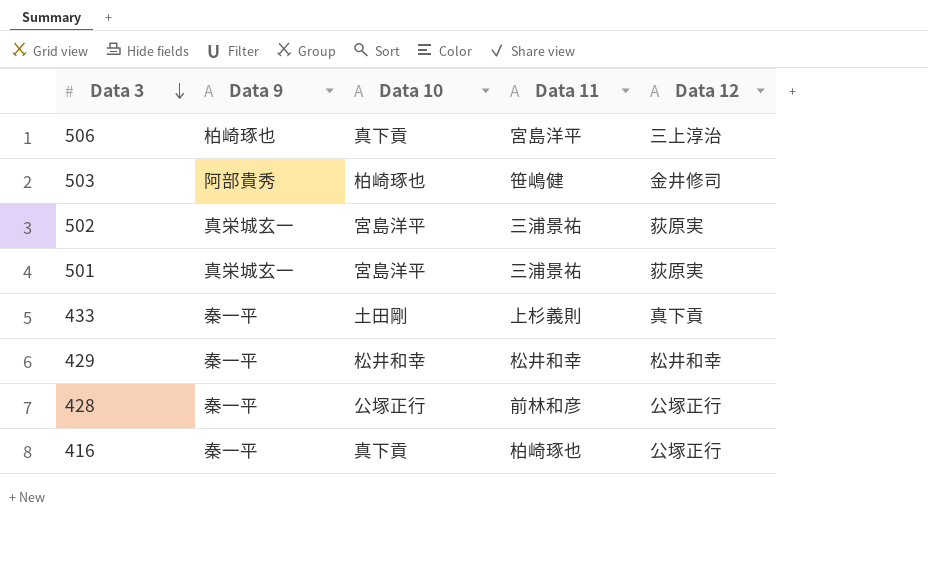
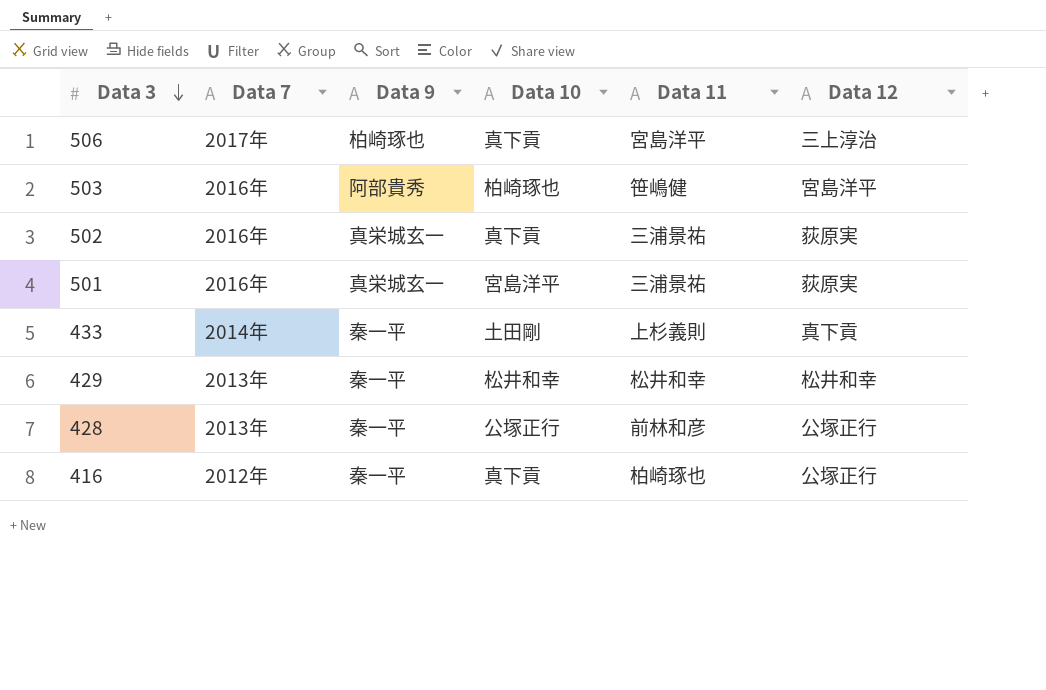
column Data 7 | position: none -> 2
503 | Data 12: 金井修司 -> 宮島洋平
502 | Data 10: 宮島洋平 -> 真下貢

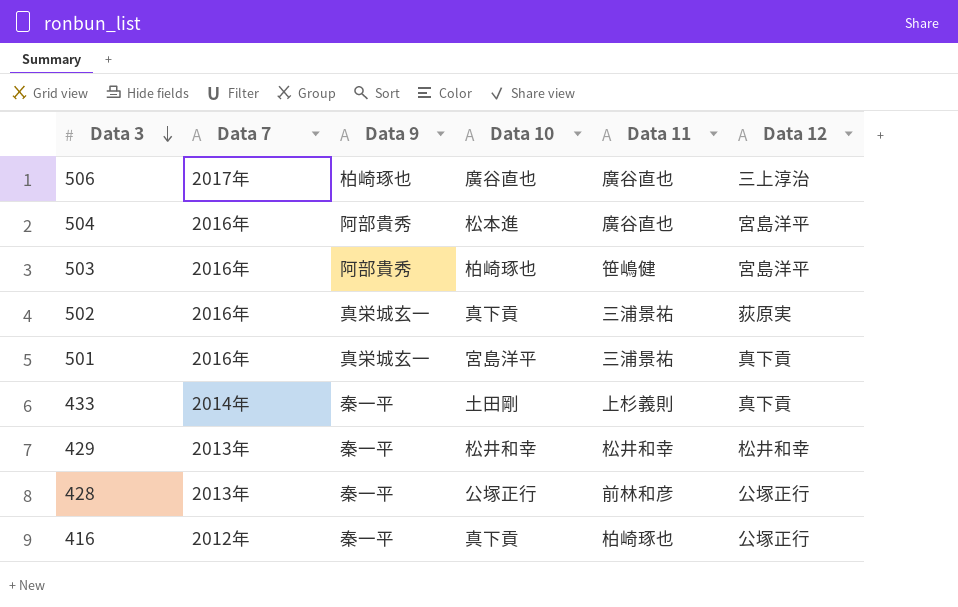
506 | Data 10: 真下貢 -> 廣谷直也
506 | Data 11: 宮島洋平 -> 廣谷直也
row 504: none -> 2016年 | 阿部貴秀 | 松本進 | 廣谷直也 | 宮島洋平
501 | Data 12: 荻原実 -> 真下貢

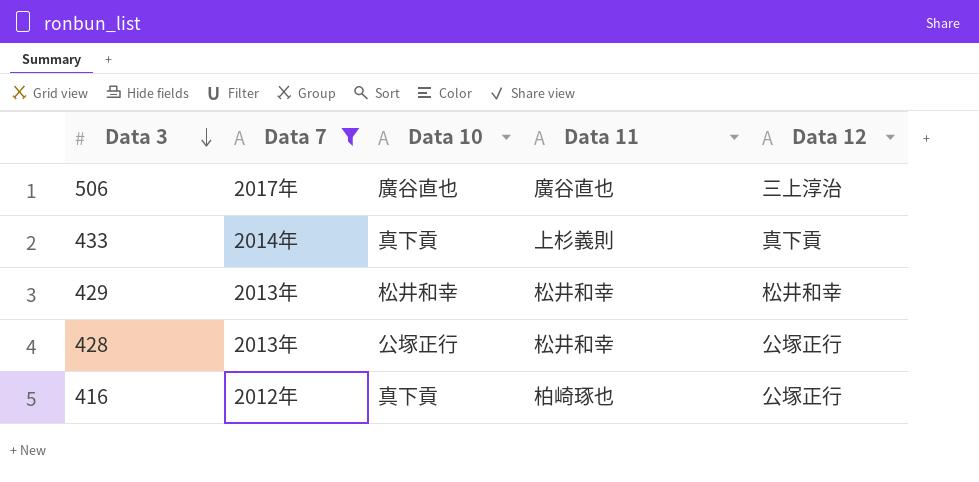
filter: none -> Data 7 != 2016年
column Data 9 | position: 3 -> none
433 | Data 10: 土田剛 -> 真下貢
428 | Data 11: 前林和彦 -> 松井和幸

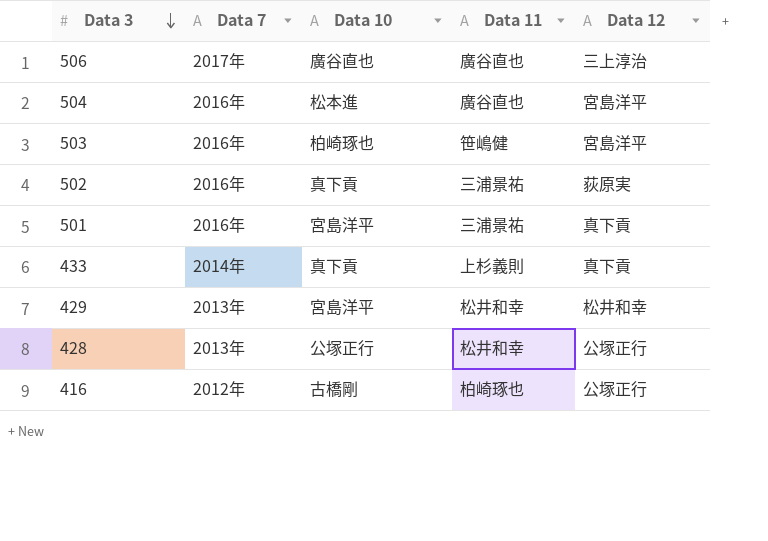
filter: Data 7 != 2016年 -> none
429 | Data 10: 松井和幸 -> 宮島洋平
416 | Data 10: 真下貢 -> 古橋剛

